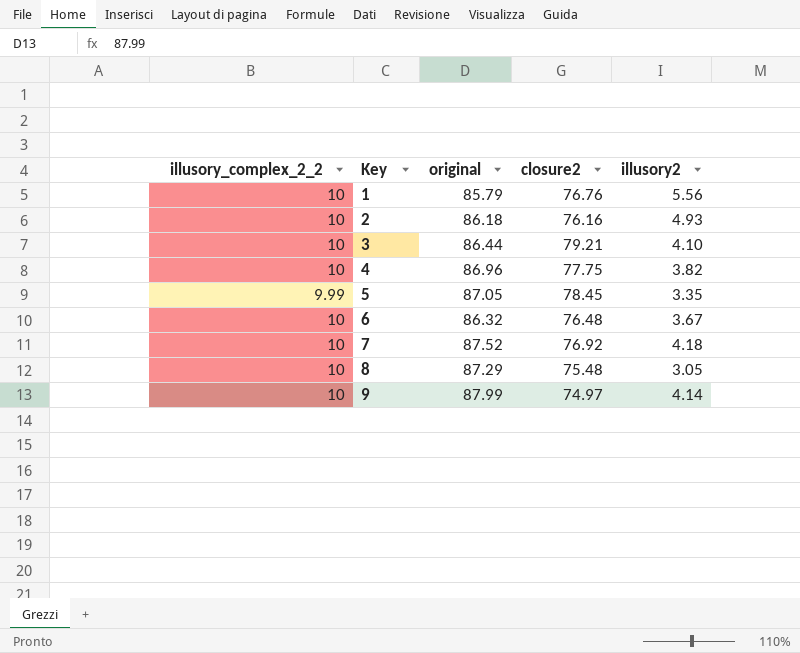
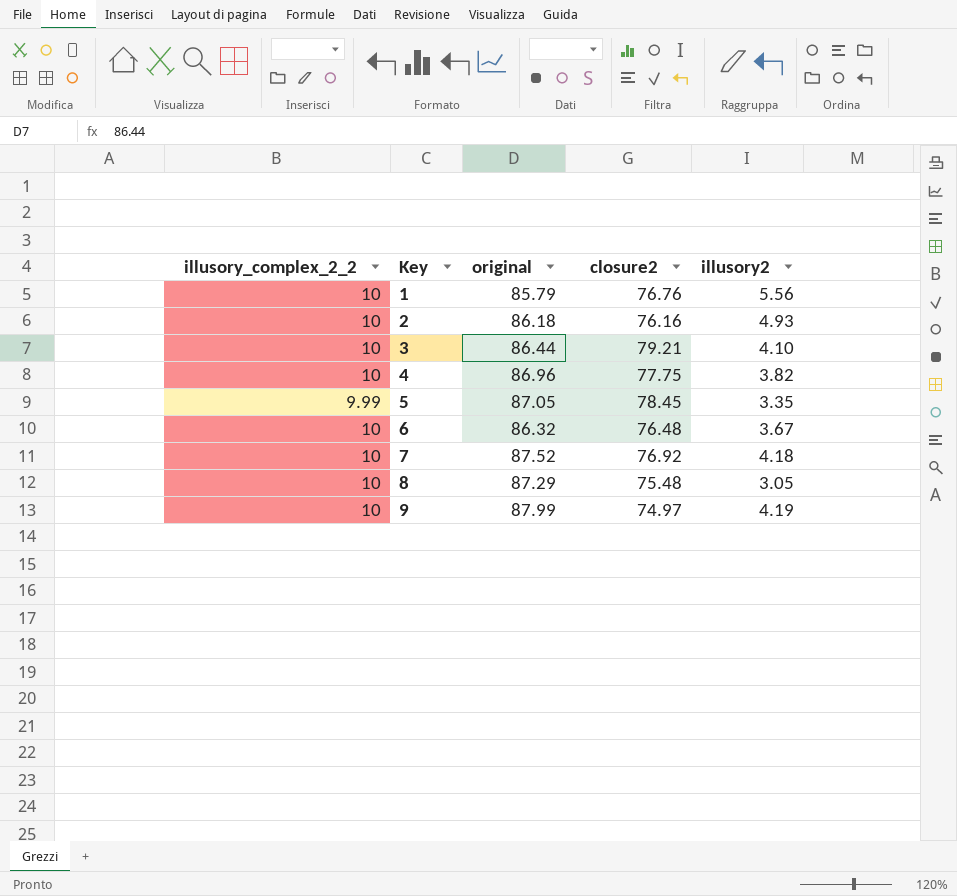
9 | illusory2: 4.14 -> 4.19

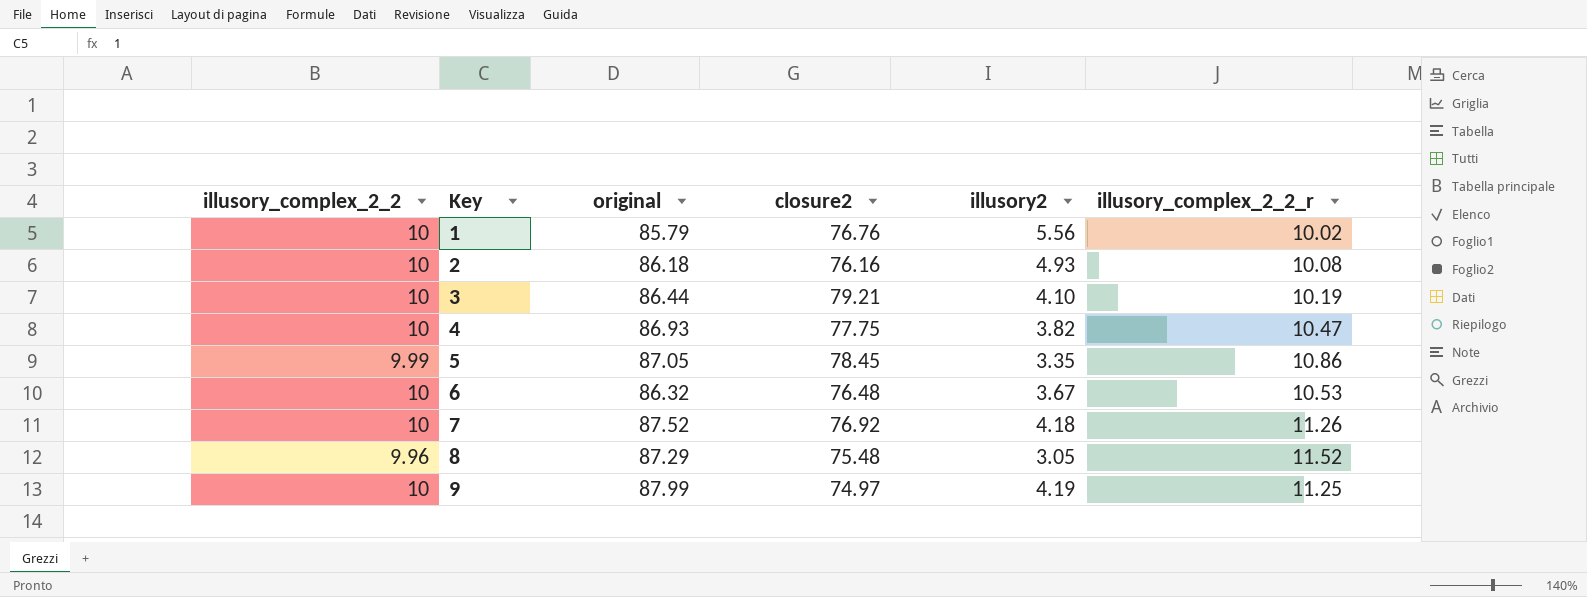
column illusory_complex_2_2_r | position: none -> 6
4 | original: 86.96 -> 86.93
8 | illusory_complex_2_2: 10 -> 9.96

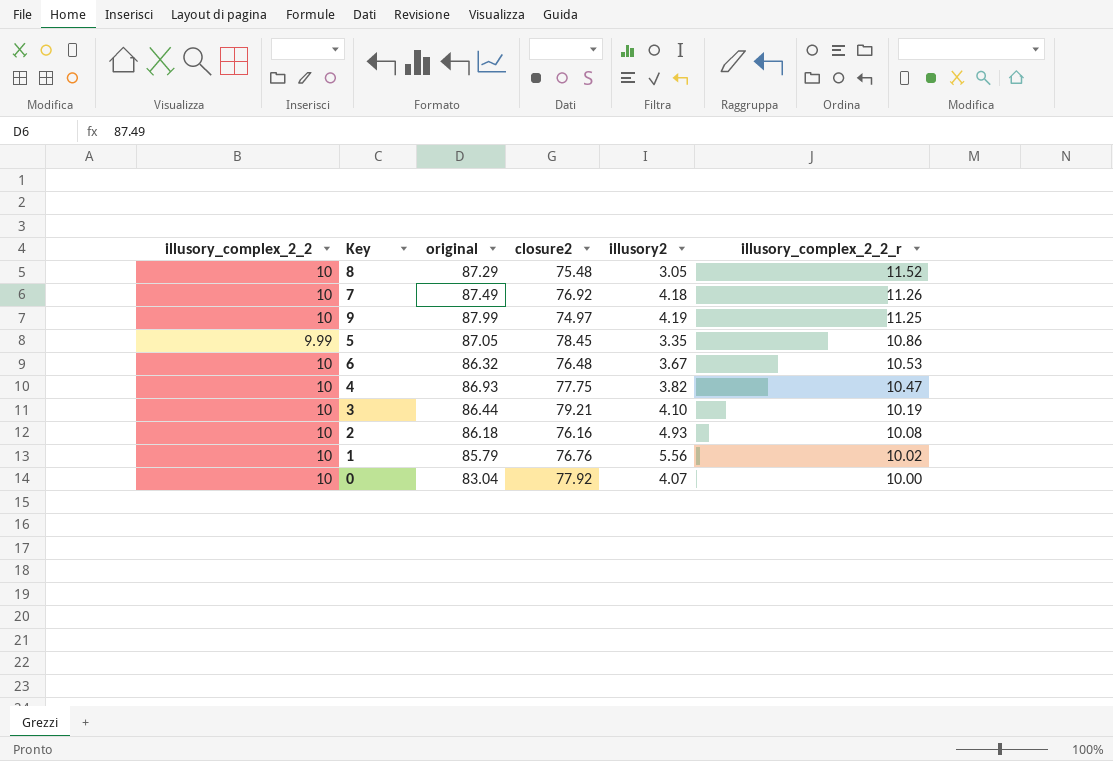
row order: Key ascending -> illusory_complex_2_2_r descending
8 | illusory_complex_2_2: 9.96 -> 10
7 | original: 87.52 -> 87.49
row 0: none -> 10 | 83.04 | 77.92 | 4.07 | 10.00

